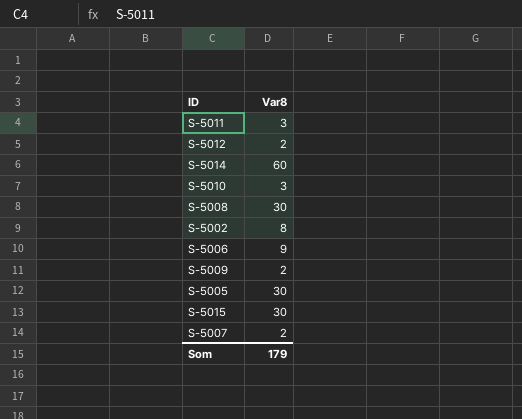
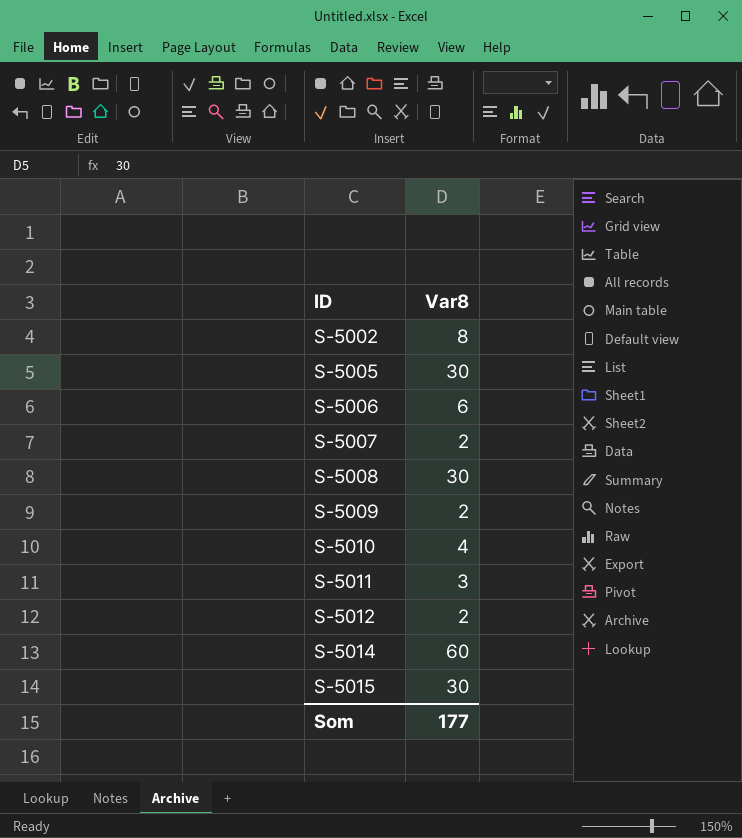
row order: none -> ID ascending
S-5006 | Var8: 9 -> 6
S-5010 | Var8: 3 -> 4
Som | Var8: 179 -> 177

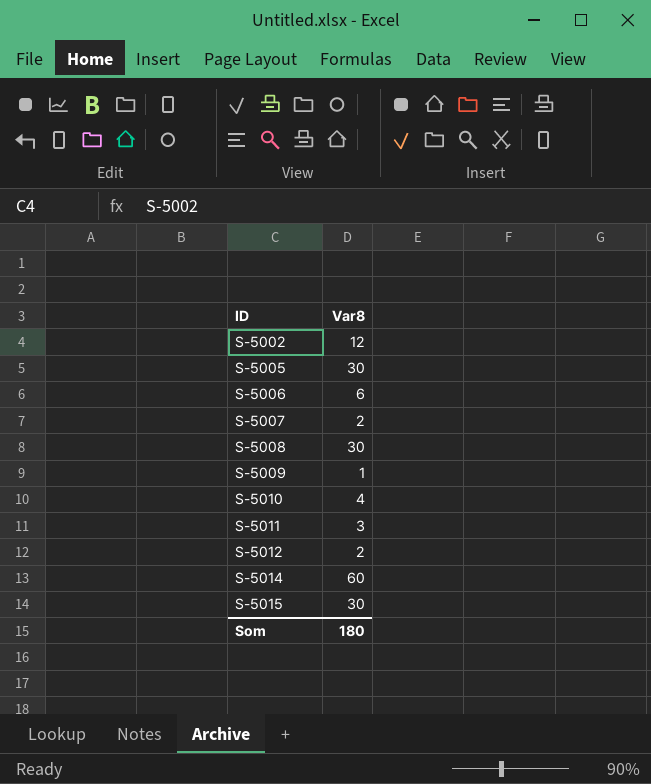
S-5002 | Var8: 8 -> 12
S-5009 | Var8: 2 -> 1
Som | Var8: 177 -> 180

